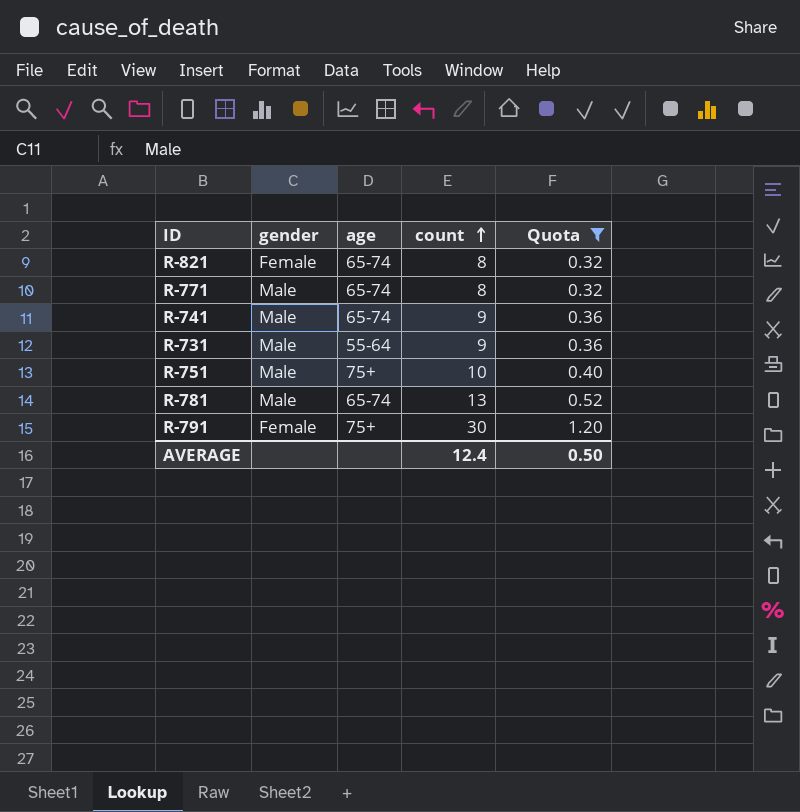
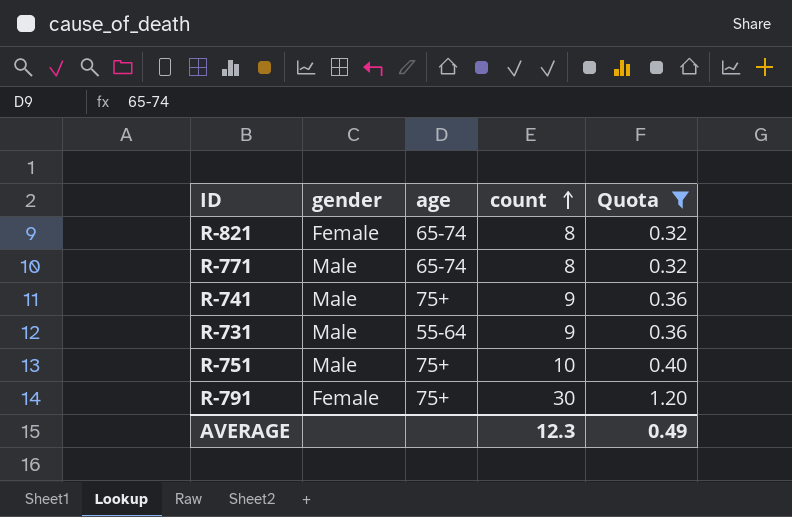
row R-781: Male | 65-74 | 13 | 0.52 -> none
R-741 | age: 65-74 -> 75+
AVERAGE | count: 12.4 -> 12.3
AVERAGE | Quota: 0.50 -> 0.49

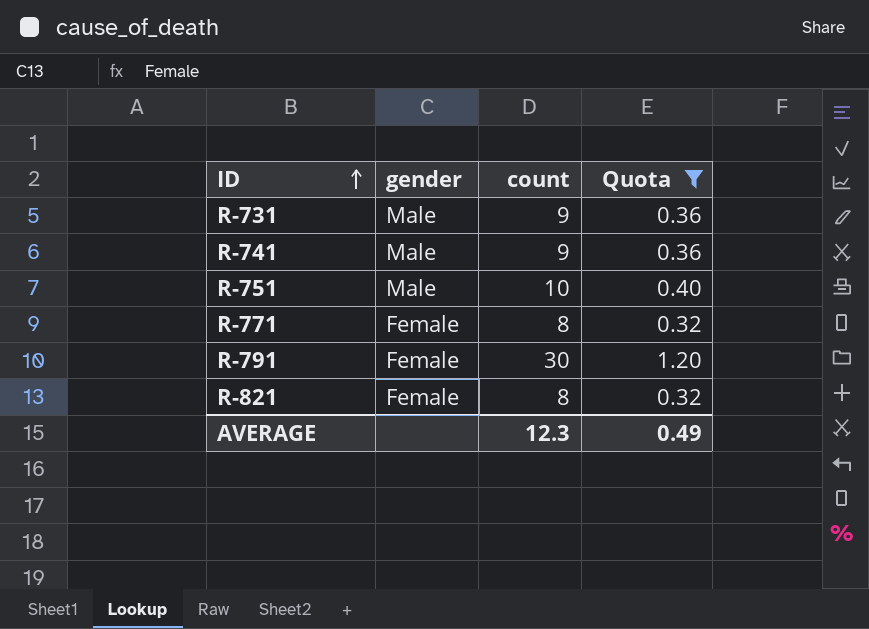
row order: count ascending -> ID ascending
column age | position: 3 -> none
R-771 | gender: Male -> Female

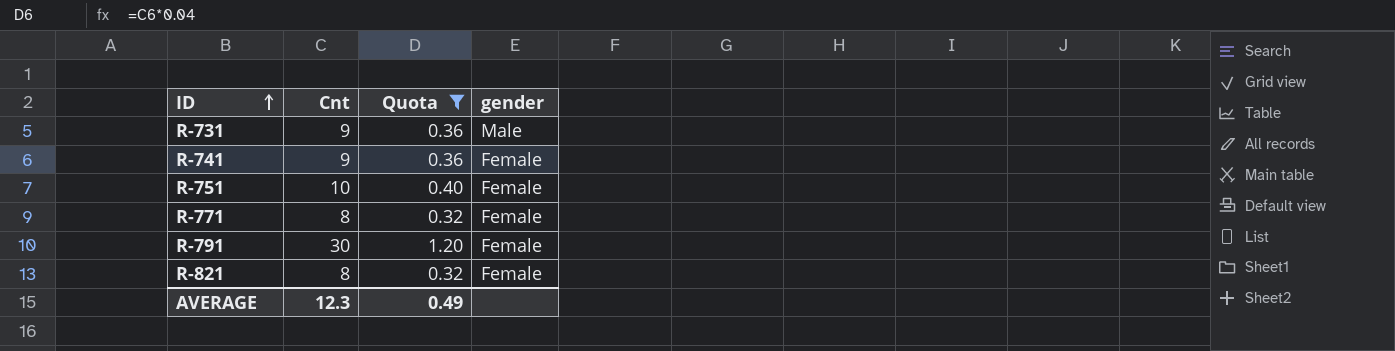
column name: count -> Cnt
column gender | position: 2 -> 4
R-741 | gender: Male -> Female
R-751 | gender: Male -> Female

